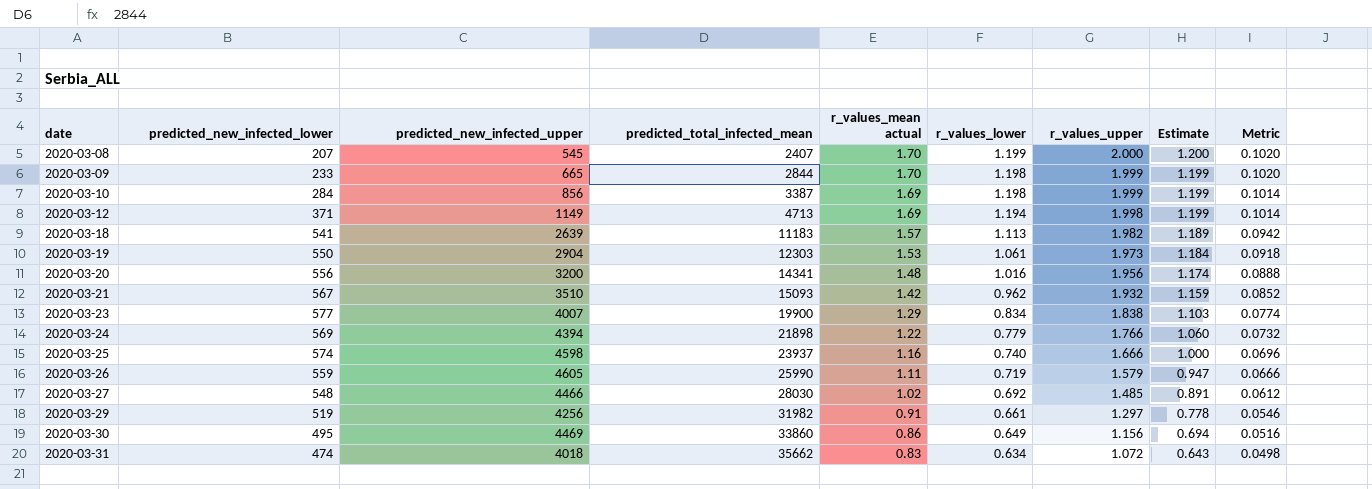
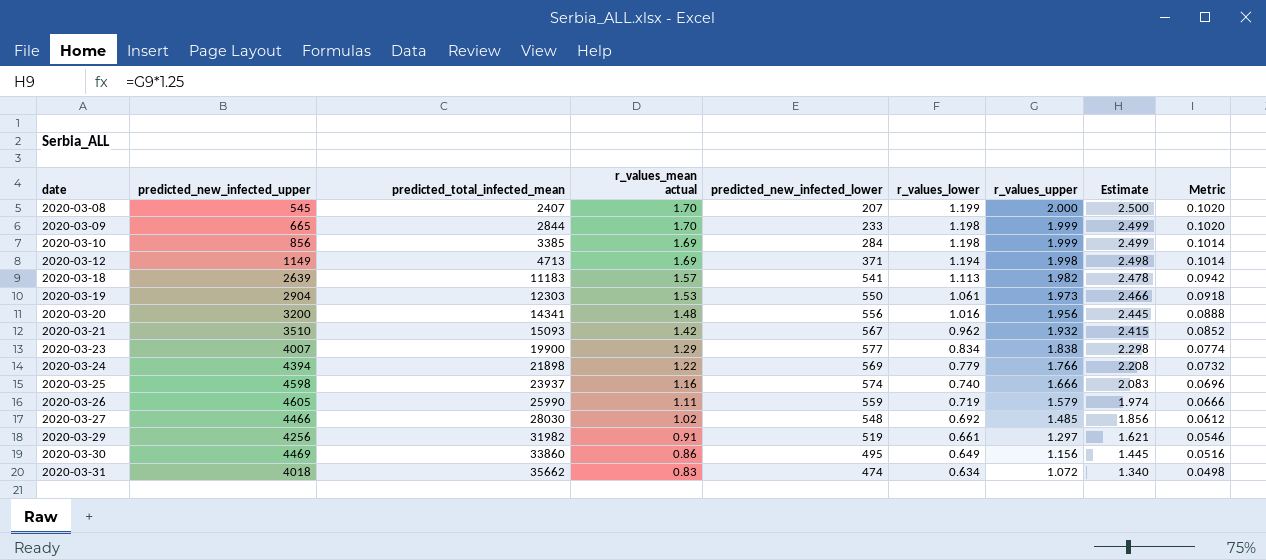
column predicted_new_infected_lower | position: 2 -> 5
column Estimate | formula: [r_values_upper] * 0.6 -> [r_values_upper] * 1.25
2020-03-10 | predicted_total_infected_mean: 3387 -> 3385

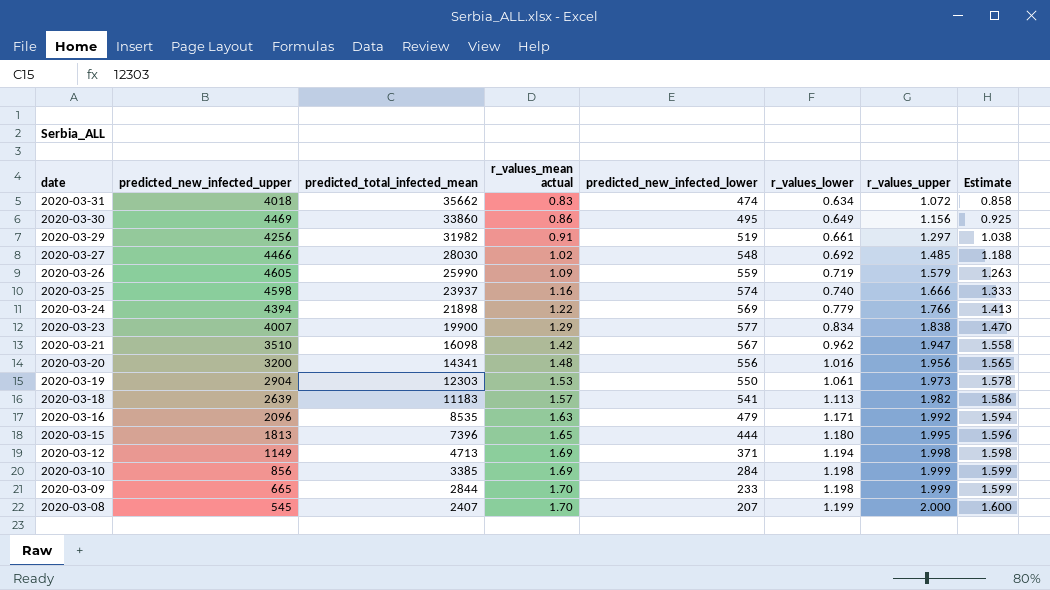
row order: date ascending -> date descending
column Metric | formula: [r_values_mean actual] * 0.06 -> none
column Estimate | formula: [r_values_upper] * 1.25 -> [r_values_upper] * 0.8
2020-03-26 | r_values_mean actual: 1.11 -> 1.09
2020-03-21 | predicted_total_infected_mean: 15093 -> 16098
2020-03-21 | r_values_upper: 1.932 -> 1.947
row 2020-03-16: none -> 2096 | 8535 | 1.63 | 479 | 1.171 | 1.992 | 1.594
row 2020-03-15: none -> 1813 | 7396 | 1.65 | 444 | 1.180 | 1.995 | 1.596

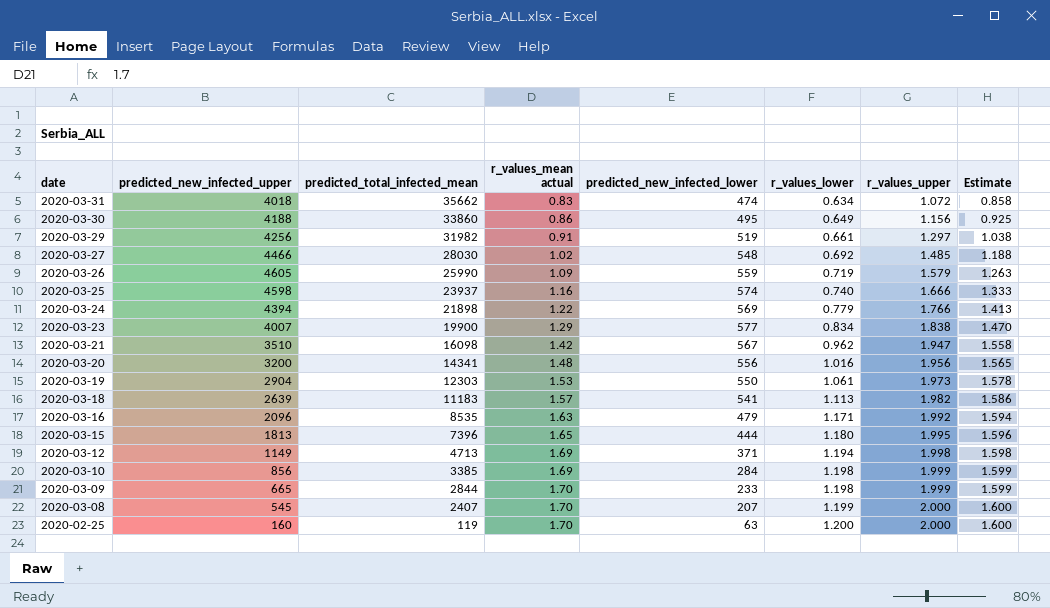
2020-03-30 | predicted_new_infected_upper: 4469 -> 4188
row 2020-02-25: none -> 160 | 119 | 1.70 | 63 | 1.200 | 2.000 | 1.600

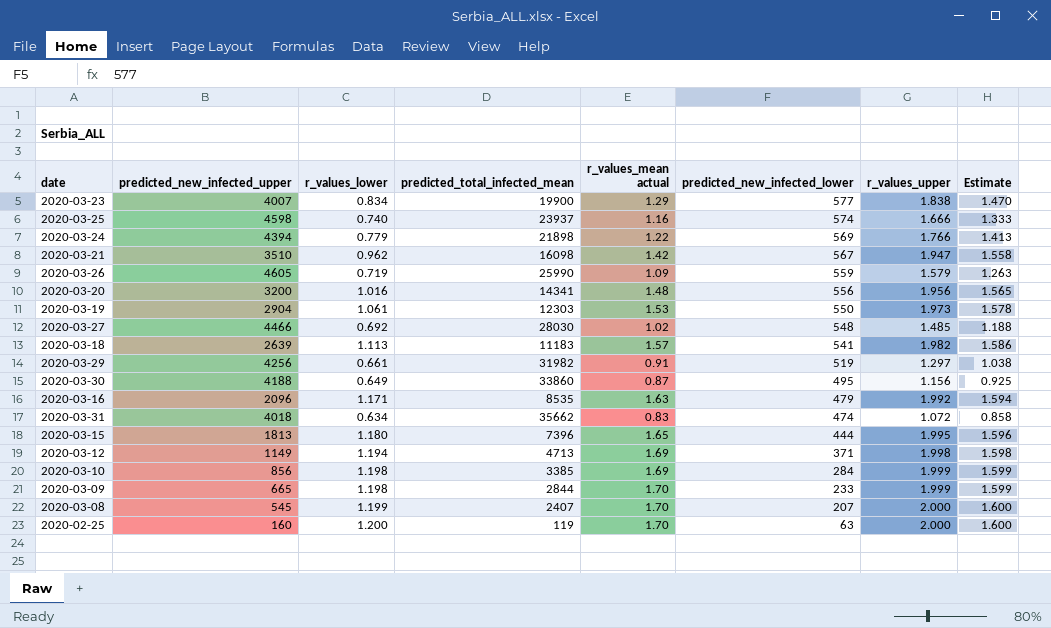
row order: date descending -> predicted_new_infected_lower descending
column r_values_lower | position: 6 -> 3
2020-03-30 | r_values_mean actual: 0.86 -> 0.87

